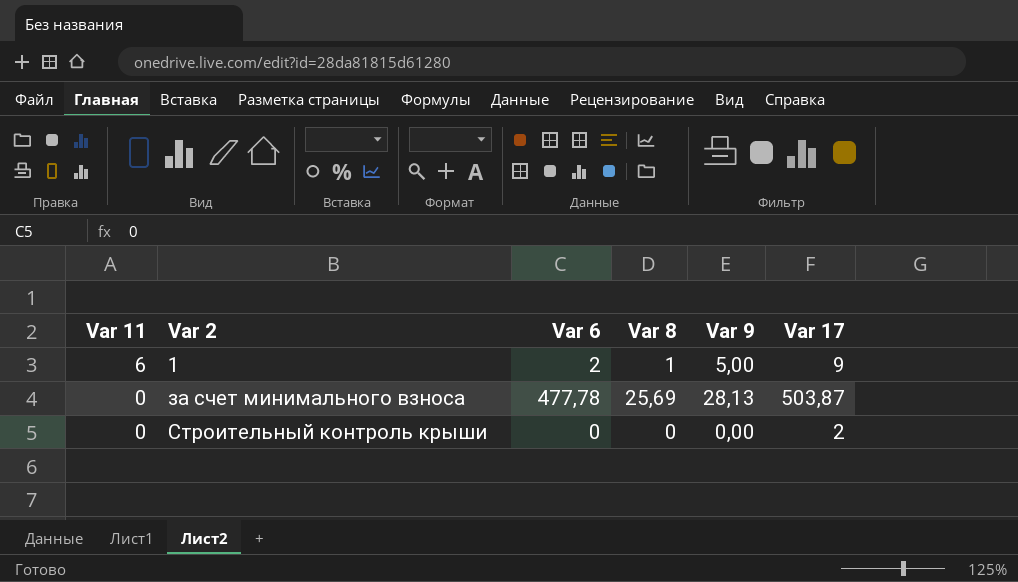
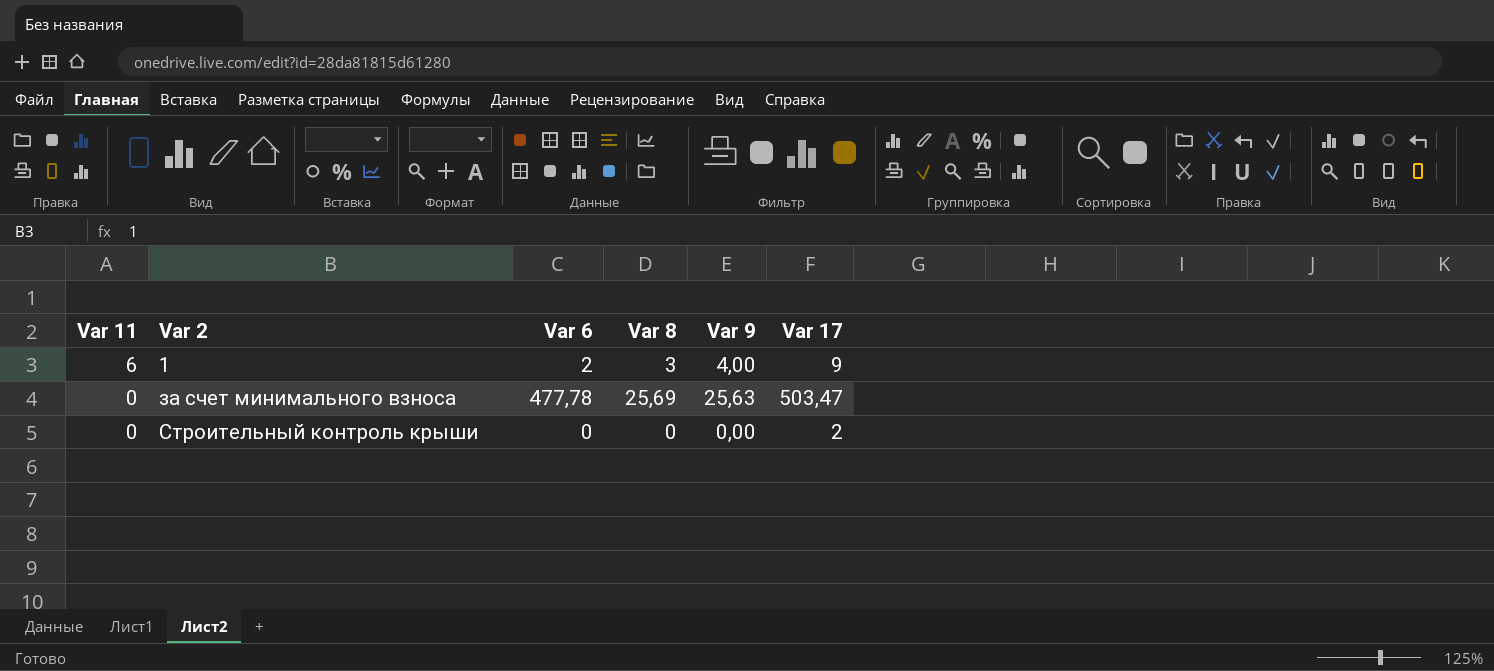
1 | Var 8: 1 -> 3
1 | Var 9: 5,00 -> 4,00
за счет минимального взноса | Var 9: 28,13 -> 25,63
за счет минимального взноса | Var 17: 503,87 -> 503,47

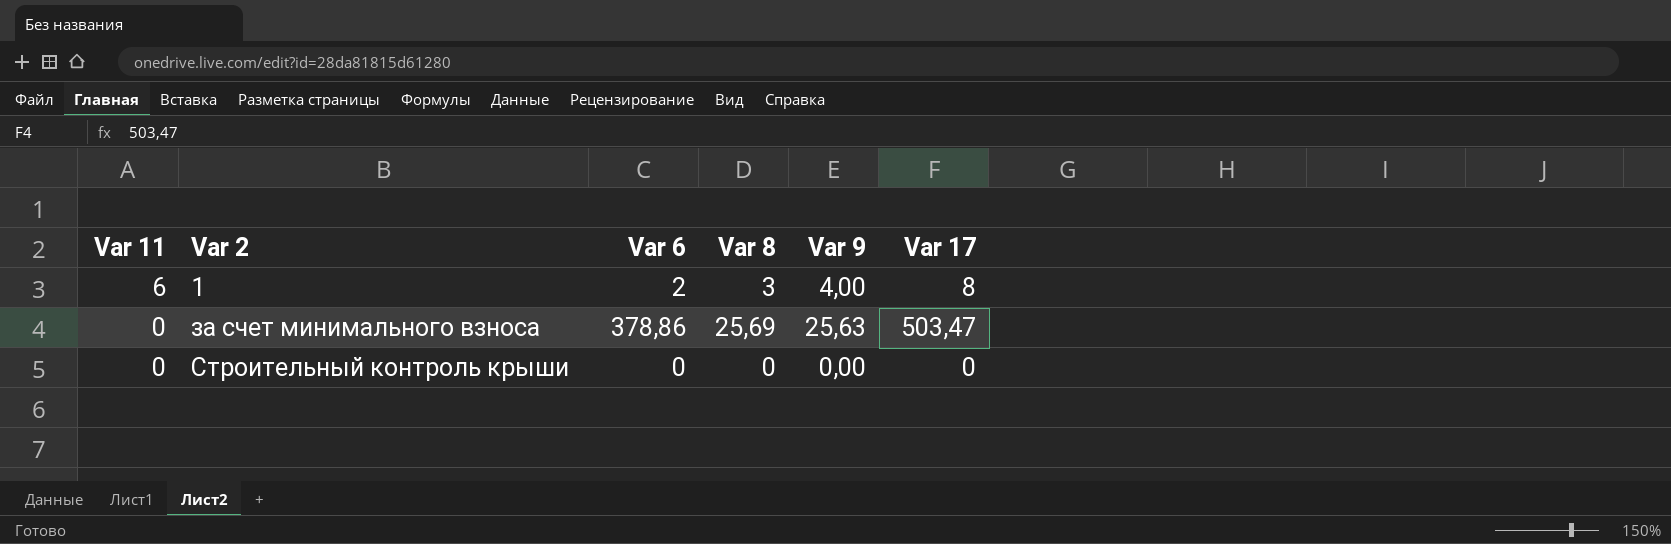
1 | Var 17: 9 -> 8
за счет минимального взноса | Var 6: 477,78 -> 378,86
Строительный контроль крыши | Var 17: 2 -> 0

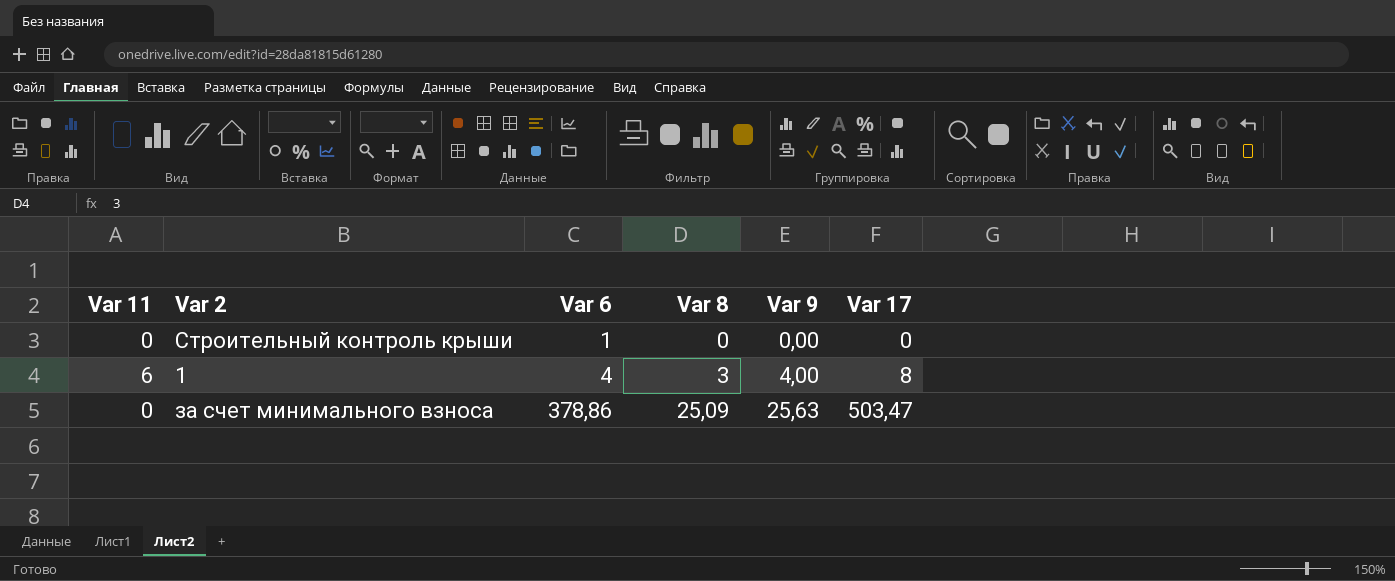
row order: Var 11 descending -> Var 6 ascending
Строительный контроль крыши | Var 6: 0 -> 1
1 | Var 6: 2 -> 4
за счет минимального взноса | Var 8: 25,69 -> 25,09

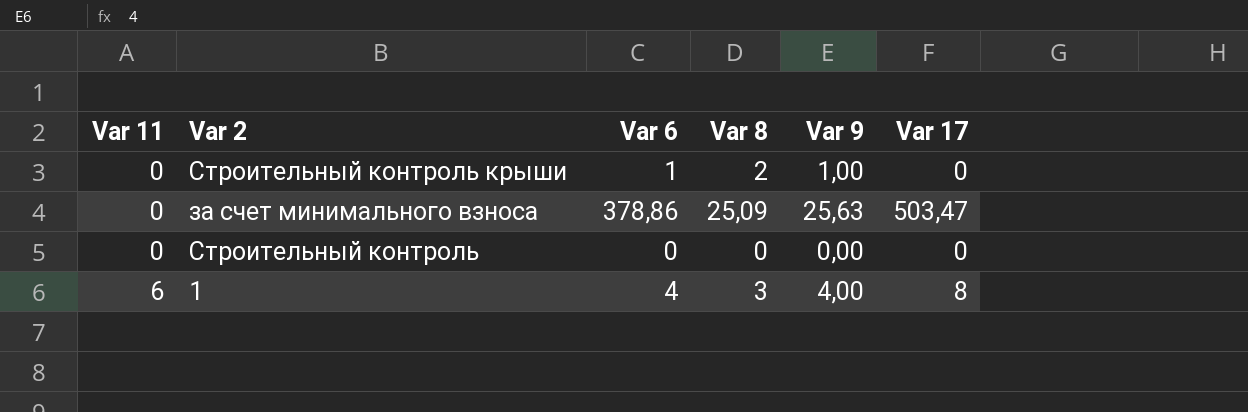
row order: Var 6 ascending -> Var 11 ascending
Строительный контроль крыши | Var 8: 0 -> 2
Строительный контроль крыши | Var 9: 0,00 -> 1,00
row Строительный контроль: none -> 0 | 0 | 0 | 0,00 | 0

